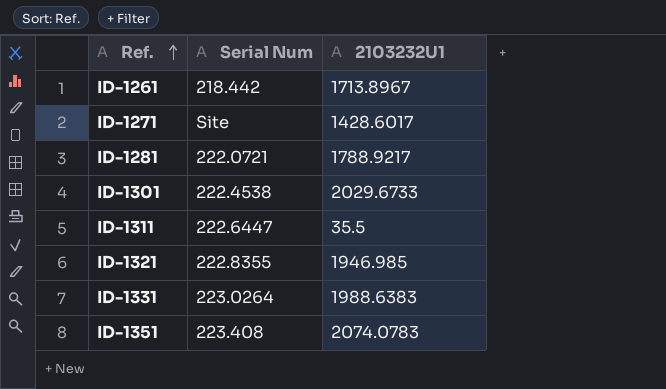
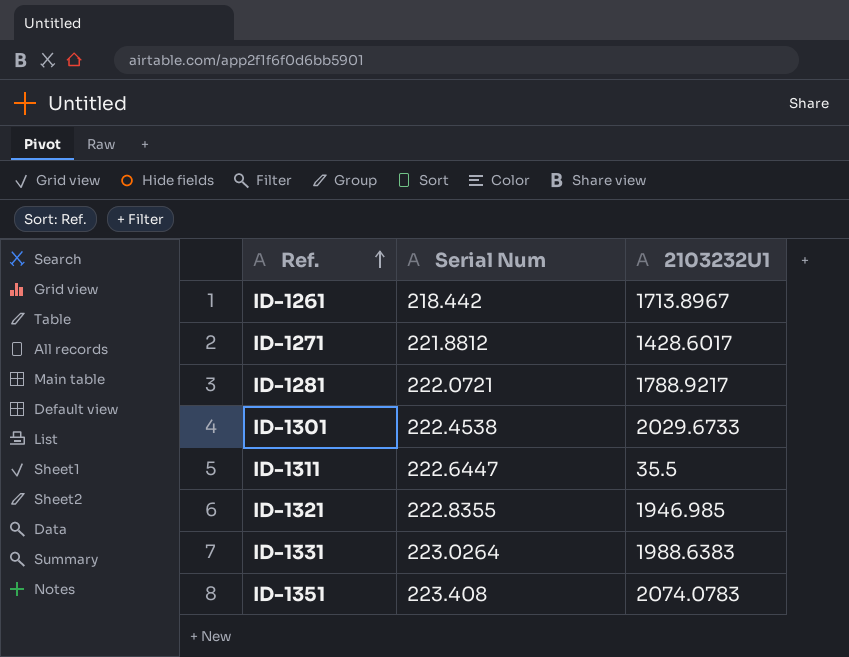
ID-1271 | Serial Num: Site -> 221.8812

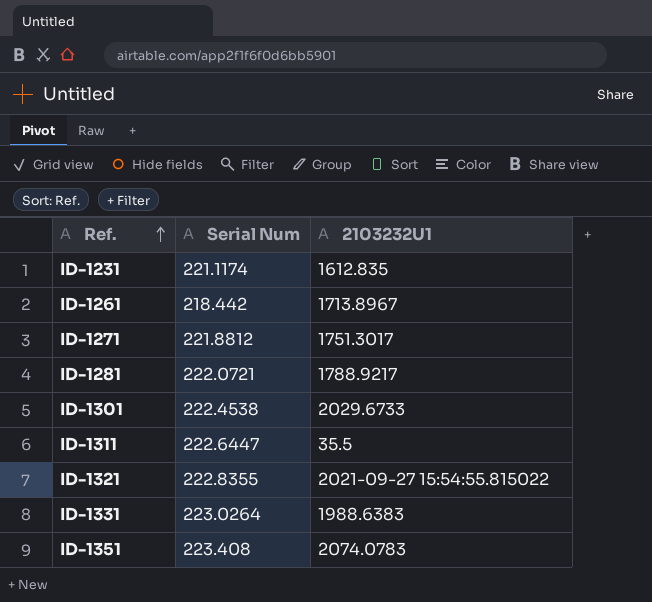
row ID-1231: none -> 221.1174 | 1612.835
ID-1271 | 2103232U1: 1428.6017 -> 1751.3017
ID-1321 | 2103232U1: 1946.985 -> 2021-09-27 15:54:55.815022

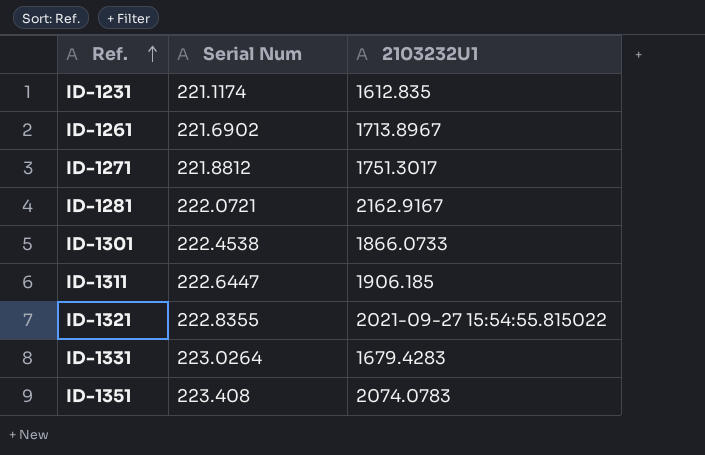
ID-1261 | Serial Num: 218.442 -> 221.6902
ID-1281 | 2103232U1: 1788.9217 -> 2162.9167
ID-1301 | 2103232U1: 2029.6733 -> 1866.0733
ID-1311 | 2103232U1: 35.5 -> 1906.185
ID-1331 | 2103232U1: 1988.6383 -> 1679.4283

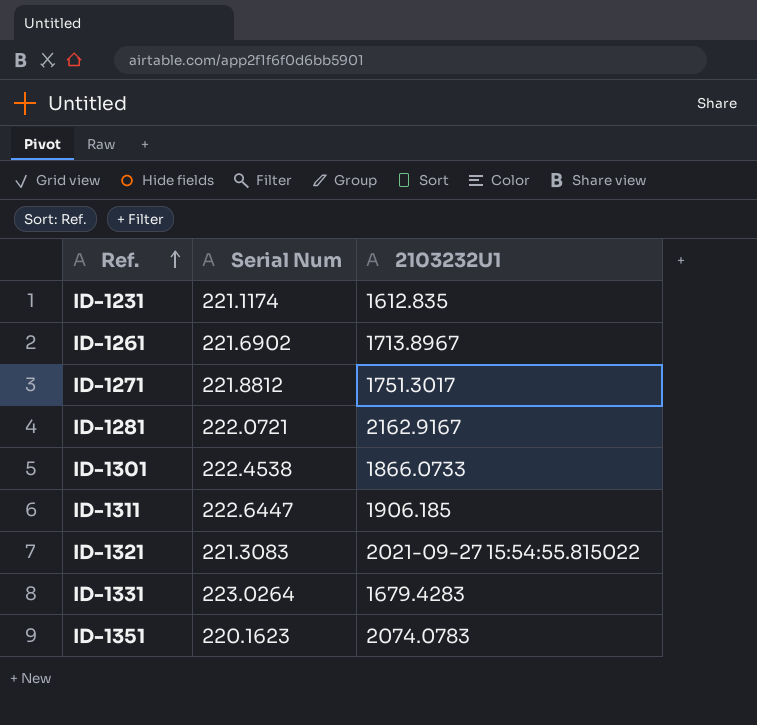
ID-1321 | Serial Num: 222.8355 -> 221.3083
ID-1351 | Serial Num: 223.408 -> 220.1623

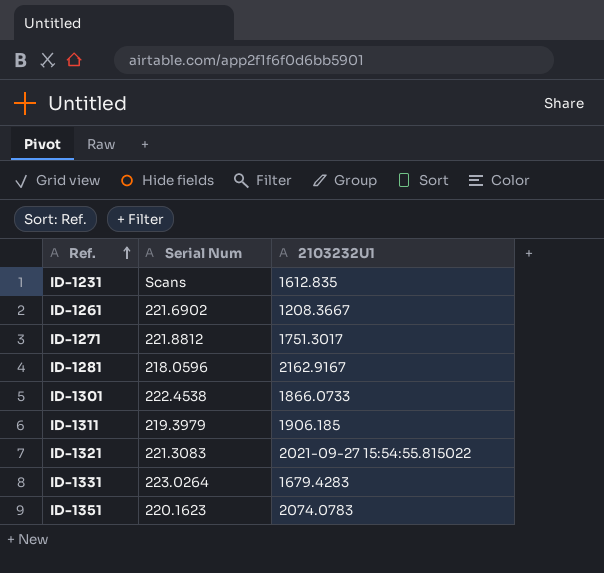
ID-1231 | Serial Num: 221.1174 -> Scans
ID-1261 | 2103232U1: 1713.8967 -> 1208.3667
ID-1281 | Serial Num: 222.0721 -> 218.0596
ID-1311 | Serial Num: 222.6447 -> 219.3979

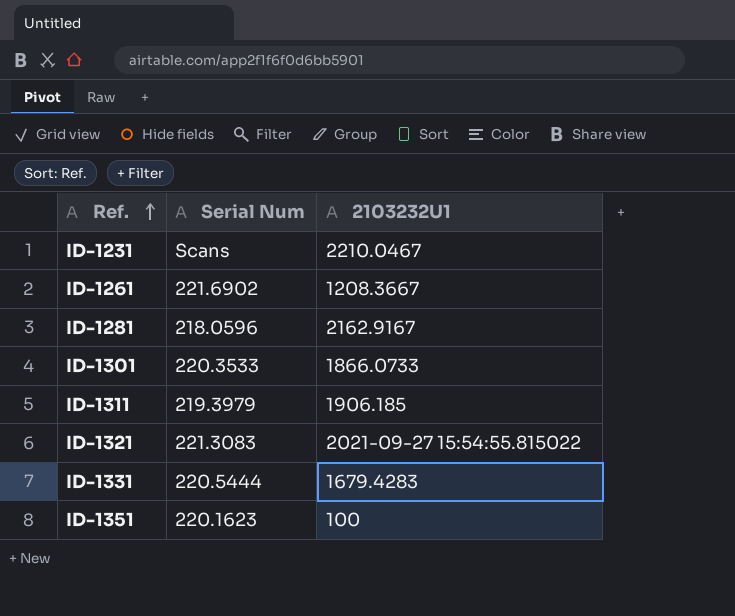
row ID-1271: 221.8812 | 1751.3017 -> none
ID-1231 | 2103232U1: 1612.835 -> 2210.0467
ID-1301 | Serial Num: 222.4538 -> 220.3533
ID-1331 | Serial Num: 223.0264 -> 220.5444
ID-1351 | 2103232U1: 2074.0783 -> 100

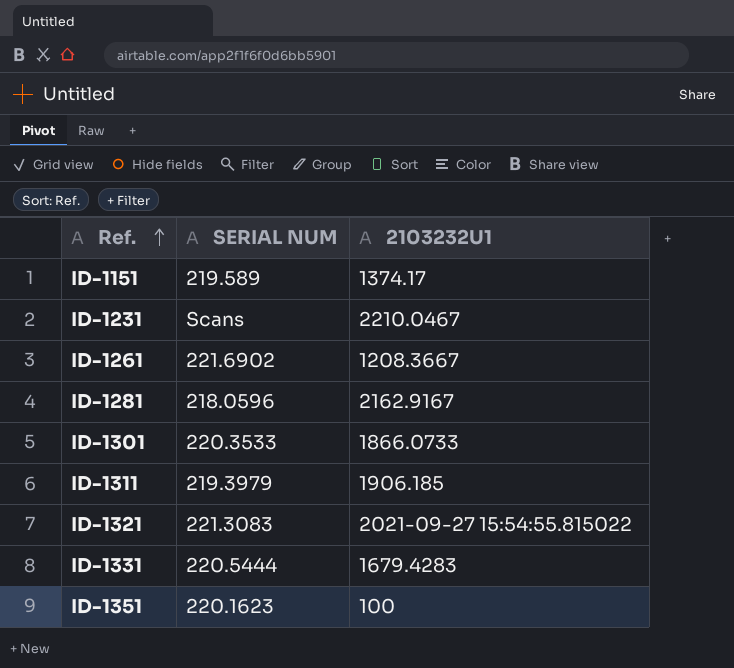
column name: Serial Num -> SERIAL NUM
row ID-1151: none -> 219.589 | 1374.17

